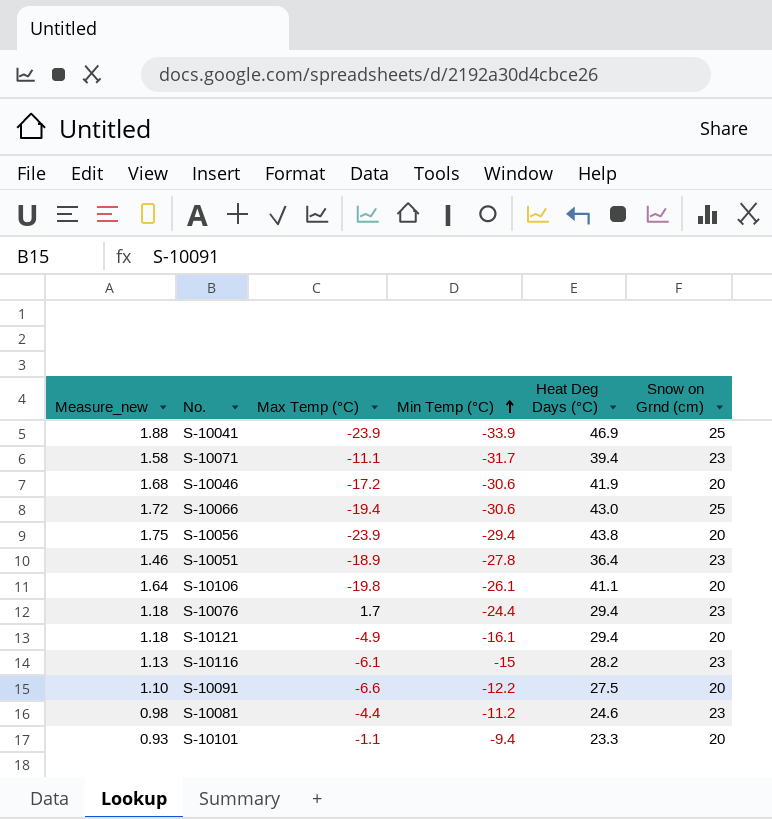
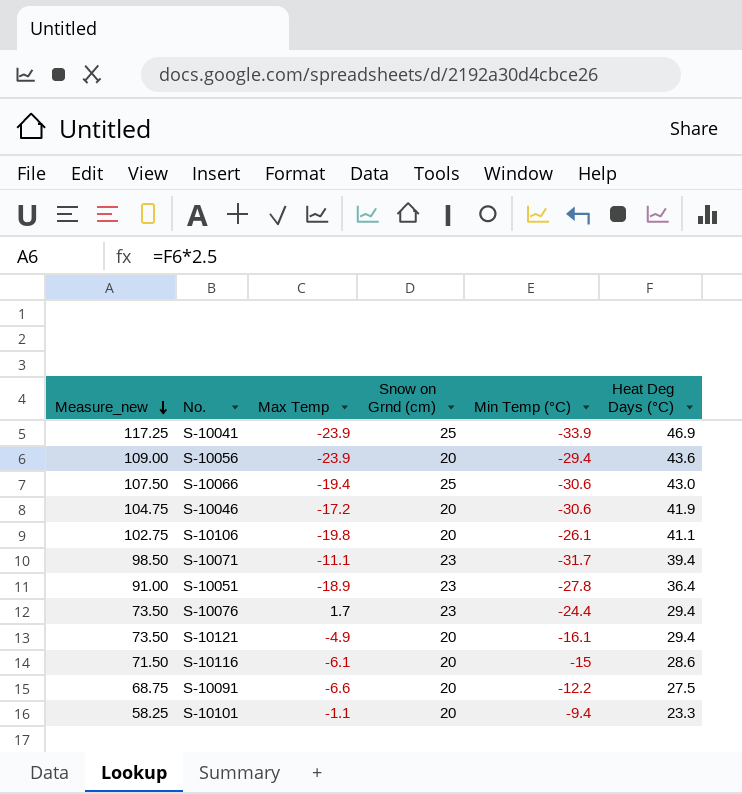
row order: Min Temp (°C) ascending -> Measure_new descending
column Measure_new | formula: [Heat Deg Days (°C)] * 0.04 -> [Heat Deg Days (°C)] * 2.5
column name: Max Temp (°C) -> Max Temp
column Snow on Grnd (cm) | position: 6 -> 4
row S-10081: 0.98 | -4.4 | -11.2 | 24.6 | 23 -> none
S-10056 | Heat Deg Days (°C): 43.8 -> 43.6
S-10116 | Snow on Grnd (cm): 23 -> 20
S-10116 | Heat Deg Days (°C): 28.2 -> 28.6

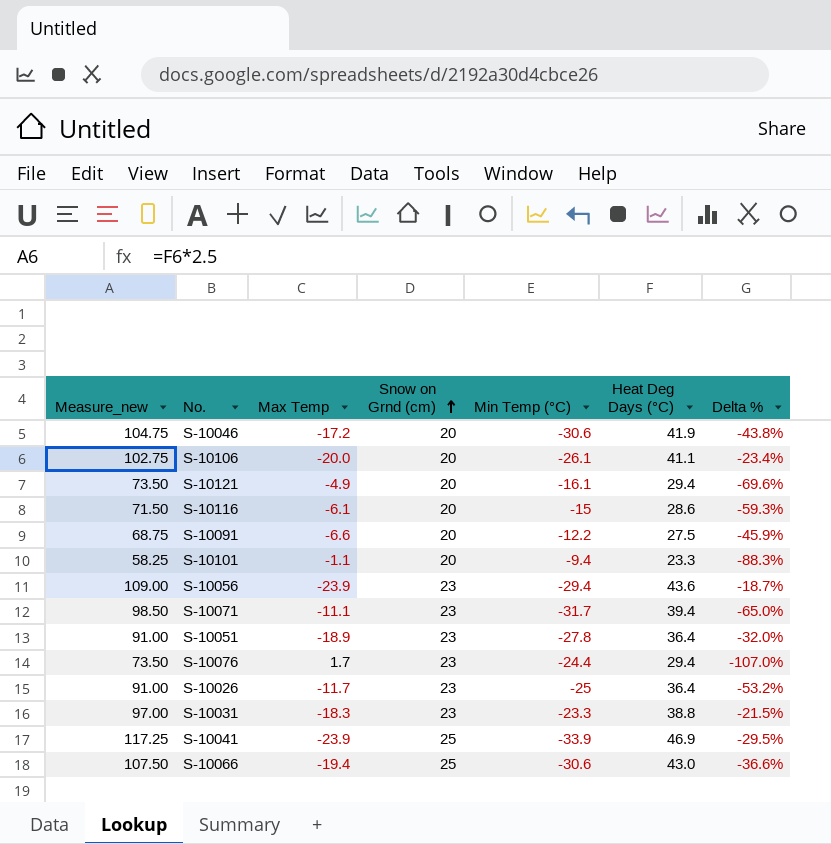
row order: Measure_new descending -> Snow on Grnd (cm) ascending
column Delta % | formula: none -> ([Max Temp] - [Min Temp (°C)]) / [Min Temp (°C)]
S-10106 | Max Temp: -19.8 -> -20.0
S-10056 | Snow on Grnd (cm): 20 -> 23
row S-10026: none -> 91.00 | -11.7 | 23 | -25 | 36.4 | -53.2%
row S-10031: none -> 97.00 | -18.3 | 23 | -23.3 | 38.8 | -21.5%

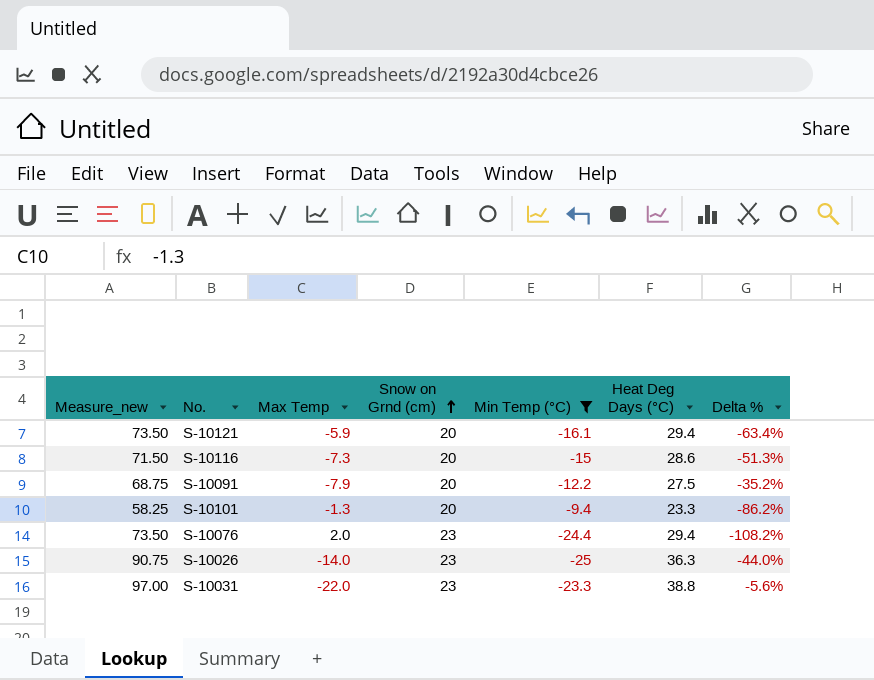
filter: none -> Min Temp (°C) >= -25
S-10121 | Max Temp: -4.9 -> -5.9
S-10121 | Delta %: -69.6% -> -63.4%
S-10116 | Max Temp: -6.1 -> -7.3
S-10116 | Delta %: -59.3% -> -51.3%
S-10091 | Max Temp: -6.6 -> -7.9
S-10091 | Delta %: -45.9% -> -35.2%
S-10101 | Max Temp: -1.1 -> -1.3
S-10101 | Delta %: -88.3% -> -86.2%
S-10076 | Max Temp: 1.7 -> 2.0
S-10076 | Delta %: -107.0% -> -108.2%
S-10026 | Measure_new: 91.00 -> 90.75
S-10026 | Max Temp: -11.7 -> -14.0
S-10026 | Heat Deg Days (°C): 36.4 -> 36.3
S-10026 | Delta %: -53.2% -> -44.0%
S-10031 | Max Temp: -18.3 -> -22.0
S-10031 | Delta %: -21.5% -> -5.6%

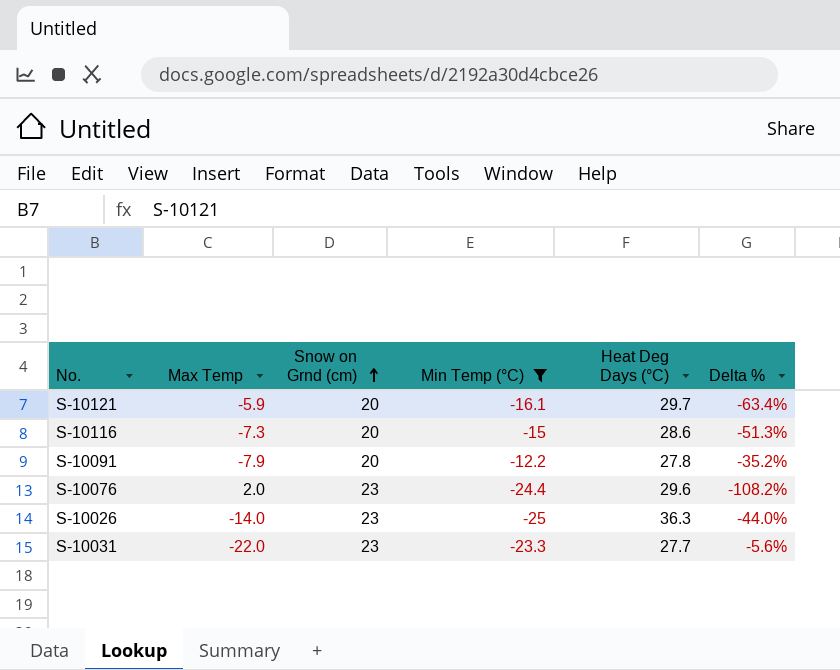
column Measure_new | formula: [Heat Deg Days (°C)] * 2.5 -> none
row S-10101: 58.25 | -1.3 | 20 | -9.4 | 23.3 | -86.2% -> none
S-10121 | Heat Deg Days (°C): 29.4 -> 29.7
S-10091 | Heat Deg Days (°C): 27.5 -> 27.8
S-10076 | Heat Deg Days (°C): 29.4 -> 29.6
S-10031 | Heat Deg Days (°C): 38.8 -> 27.7

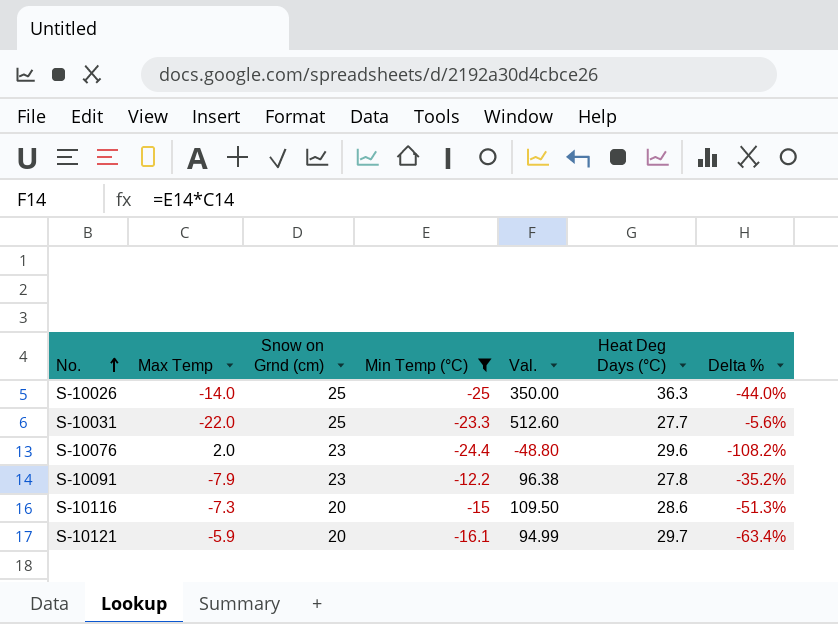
row order: Snow on Grnd (cm) ascending -> No. ascending
column Val. | formula: none -> [Max Temp] * [Min Temp (°C)]
S-10026 | Snow on Grnd (cm): 23 -> 25
S-10031 | Snow on Grnd (cm): 23 -> 25
S-10091 | Snow on Grnd (cm): 20 -> 23

